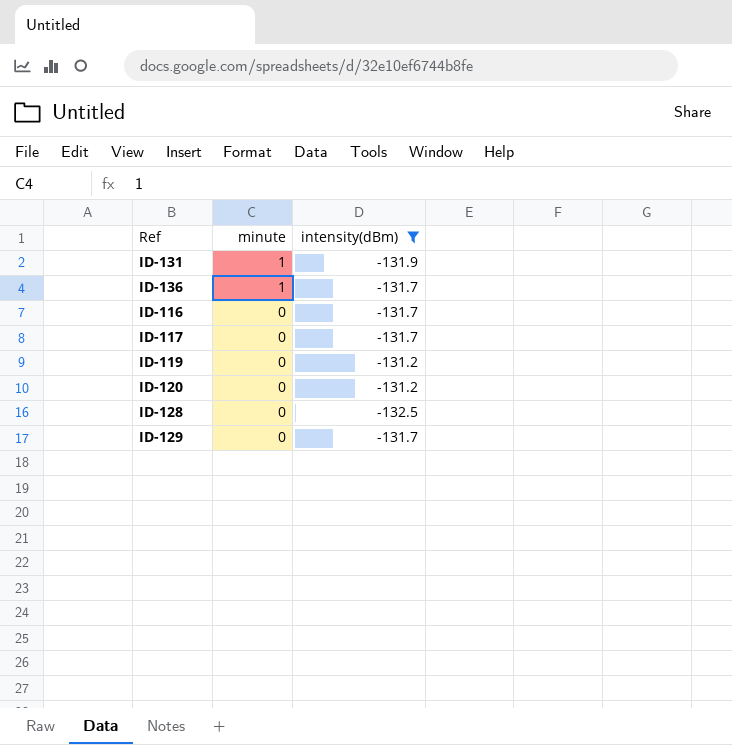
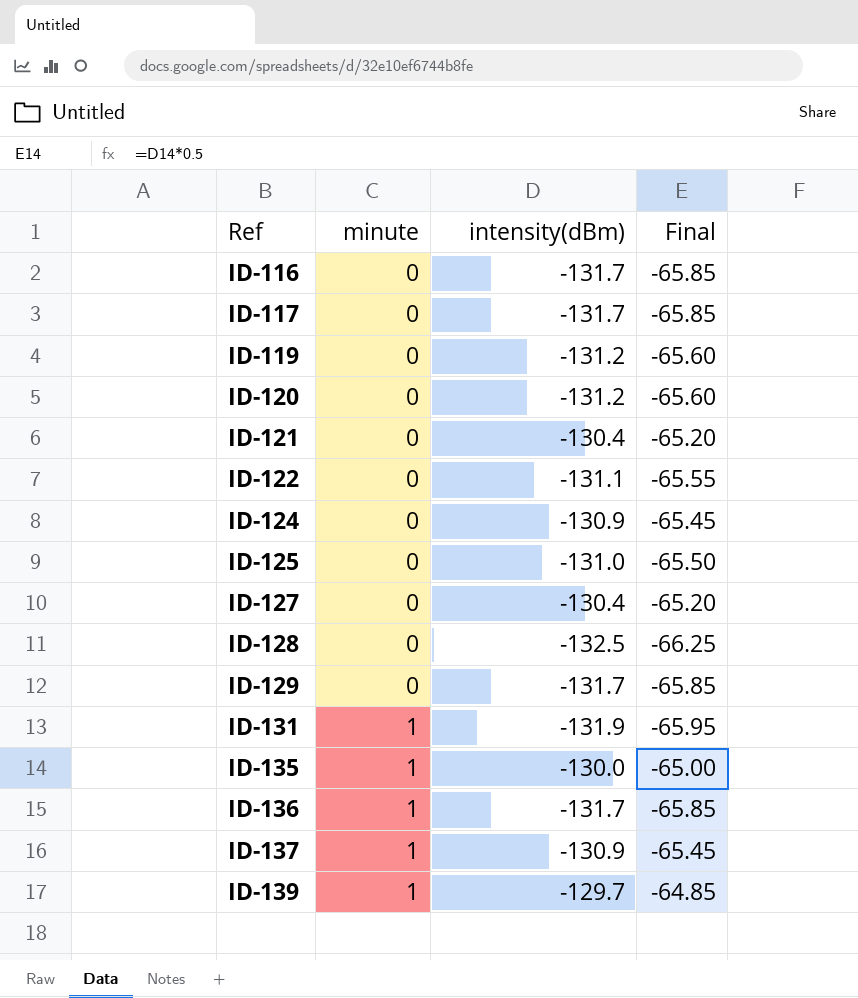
filter: intensity(dBm) <= -131.2 -> none
row order: minute descending -> Ref ascending
column Final | formula: none -> [intensity(dBm)] * 0.5

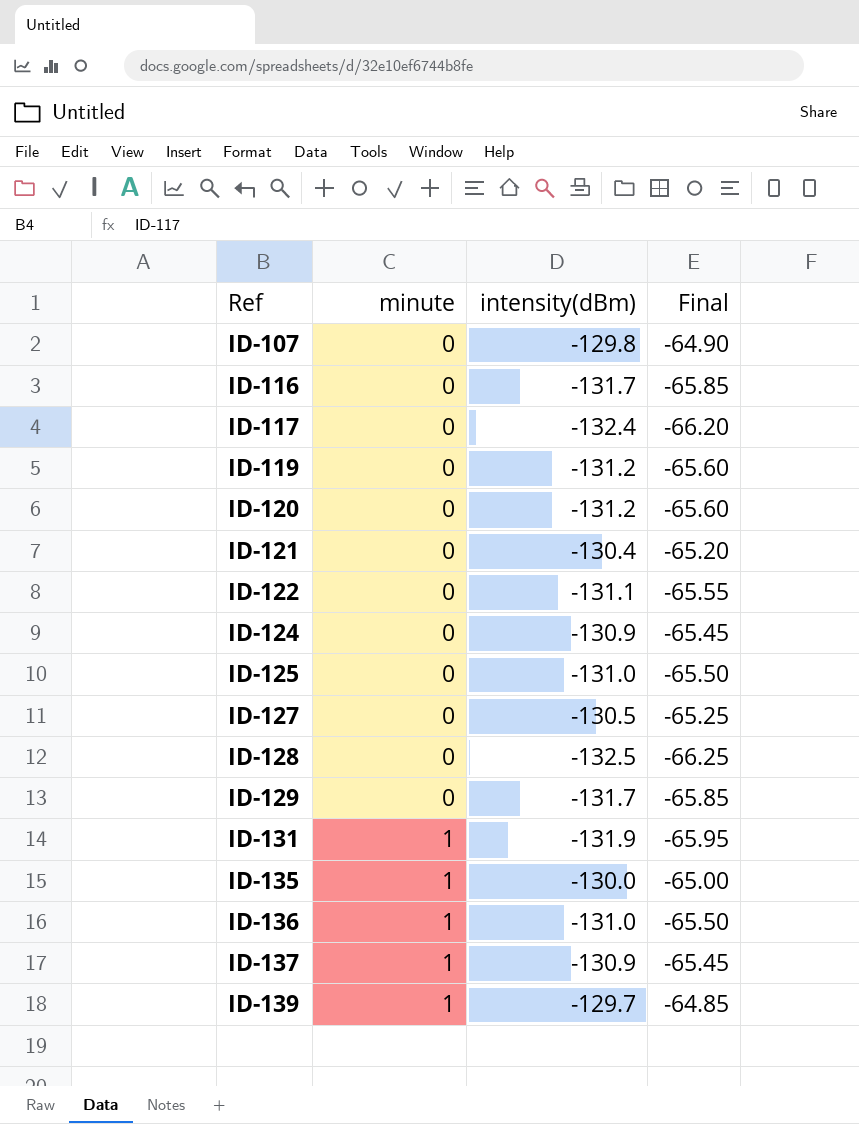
row ID-107: none -> 0 | -129.8 | -64.90
ID-117 | intensity(dBm): -131.7 -> -132.4
ID-117 | Final: -65.85 -> -66.20
ID-127 | intensity(dBm): -130.4 -> -130.5
ID-127 | Final: -65.20 -> -65.25
ID-136 | intensity(dBm): -131.7 -> -131.0
ID-136 | Final: -65.85 -> -65.50

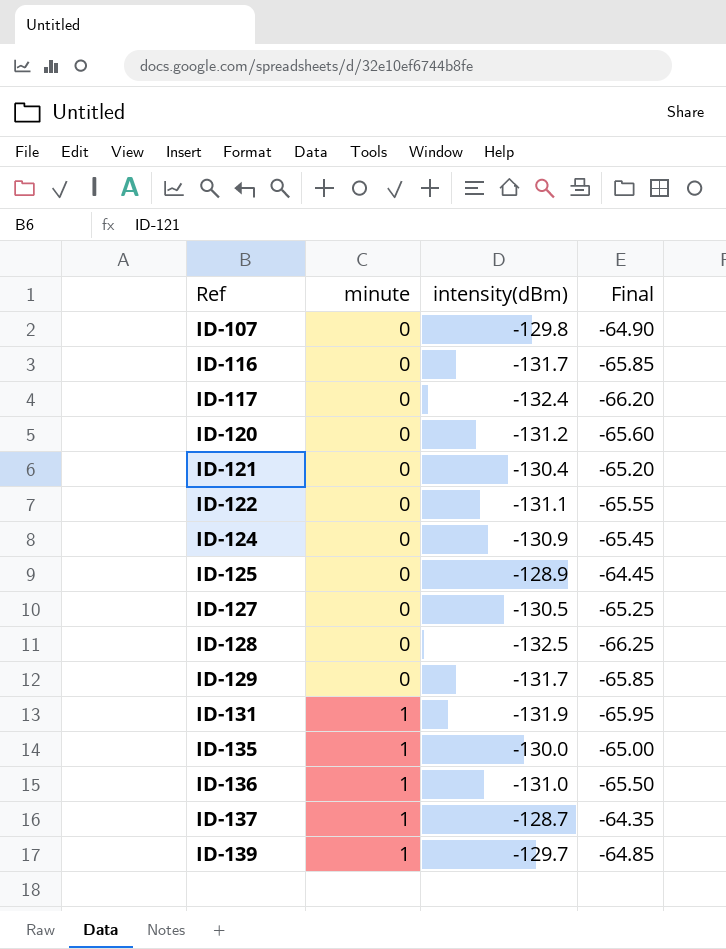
row ID-119: 0 | -131.2 | -65.60 -> none
ID-125 | intensity(dBm): -131.0 -> -128.9
ID-125 | Final: -65.50 -> -64.45
ID-137 | intensity(dBm): -130.9 -> -128.7
ID-137 | Final: -65.45 -> -64.35

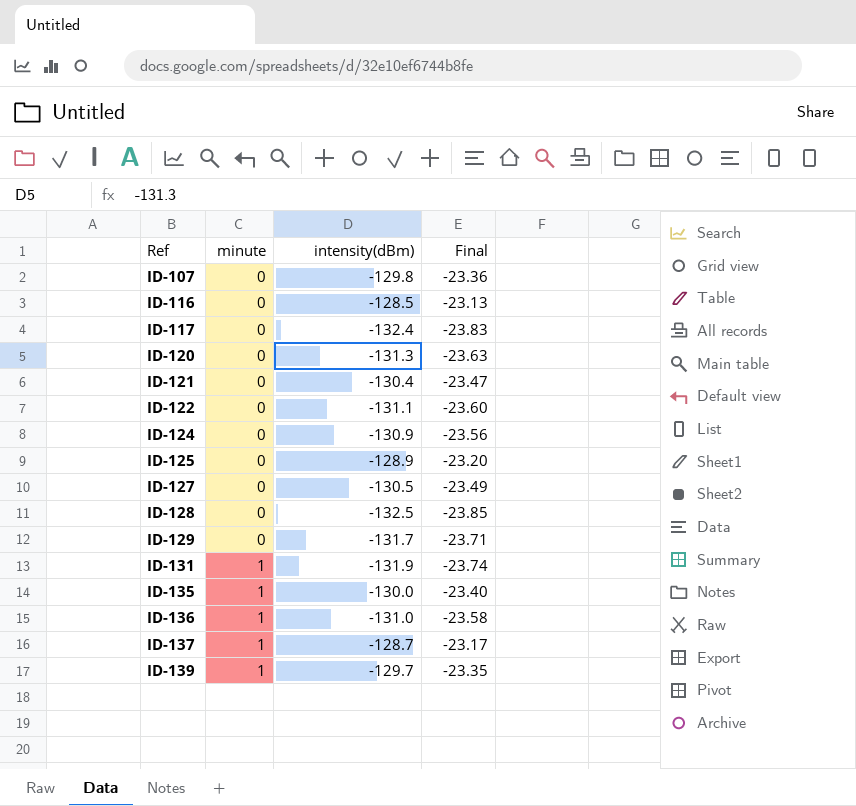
column Final | formula: [intensity(dBm)] * 0.5 -> [intensity(dBm)] * 0.18
ID-116 | intensity(dBm): -131.7 -> -128.5
ID-120 | intensity(dBm): -131.2 -> -131.3

